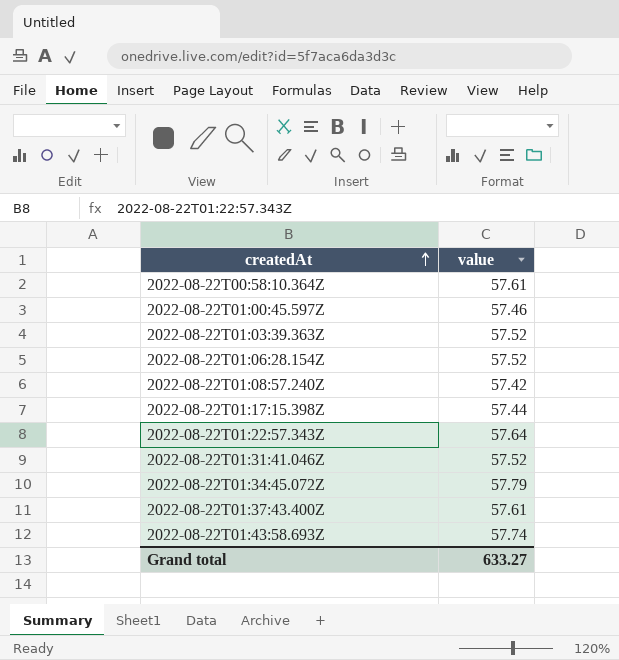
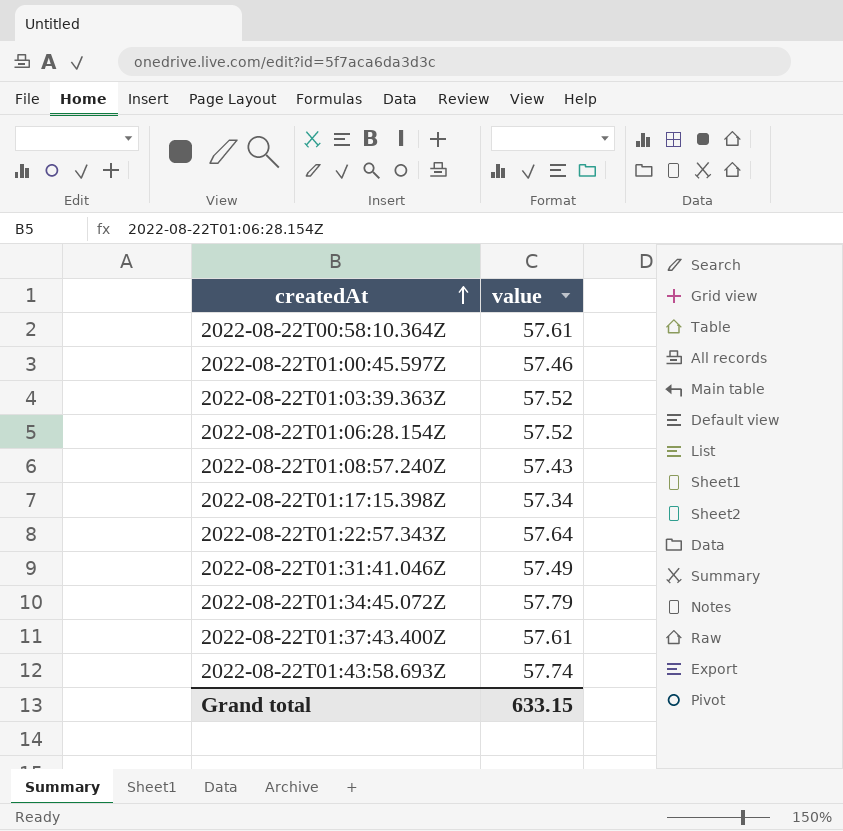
2022-08-22T01:08:57.240Z | value: 57.42 -> 57.43
2022-08-22T01:17:15.398Z | value: 57.44 -> 57.34
2022-08-22T01:31:41.046Z | value: 57.52 -> 57.49
Grand total | value: 633.27 -> 633.15

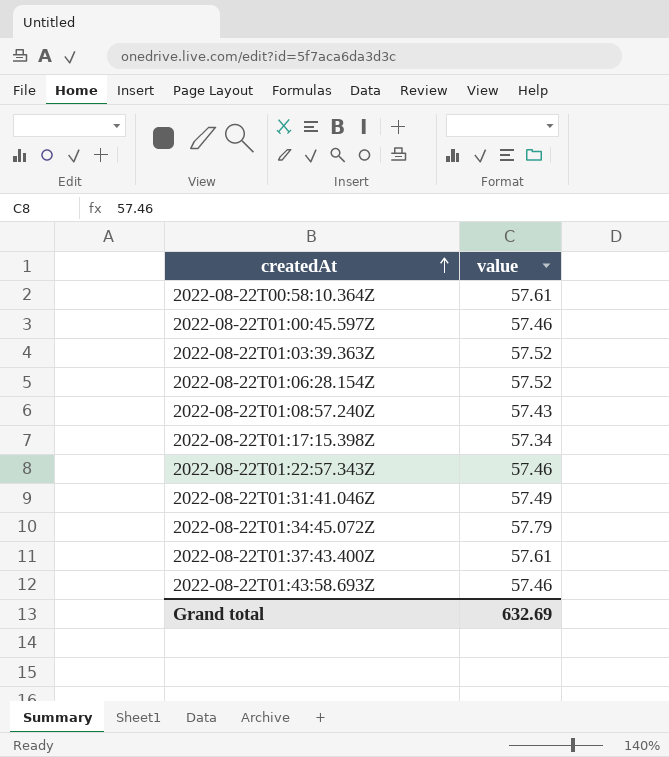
2022-08-22T01:22:57.343Z | value: 57.64 -> 57.46
2022-08-22T01:43:58.693Z | value: 57.74 -> 57.46
Grand total | value: 633.15 -> 632.69

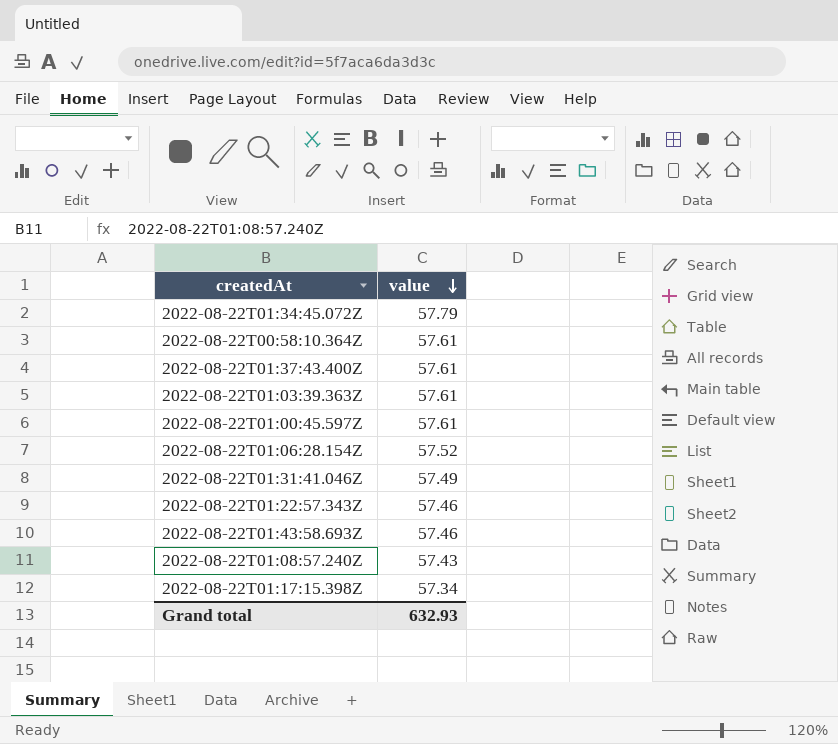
row order: createdAt ascending -> value descending
2022-08-22T01:03:39.363Z | value: 57.52 -> 57.61
2022-08-22T01:00:45.597Z | value: 57.46 -> 57.61
Grand total | value: 632.69 -> 632.93

